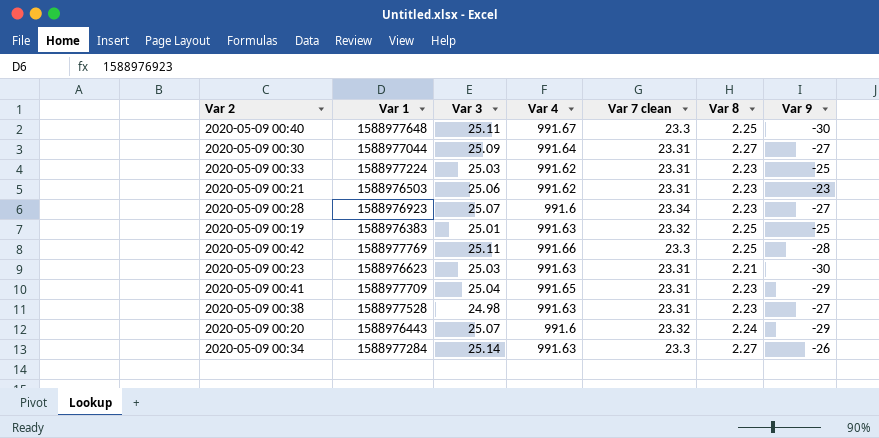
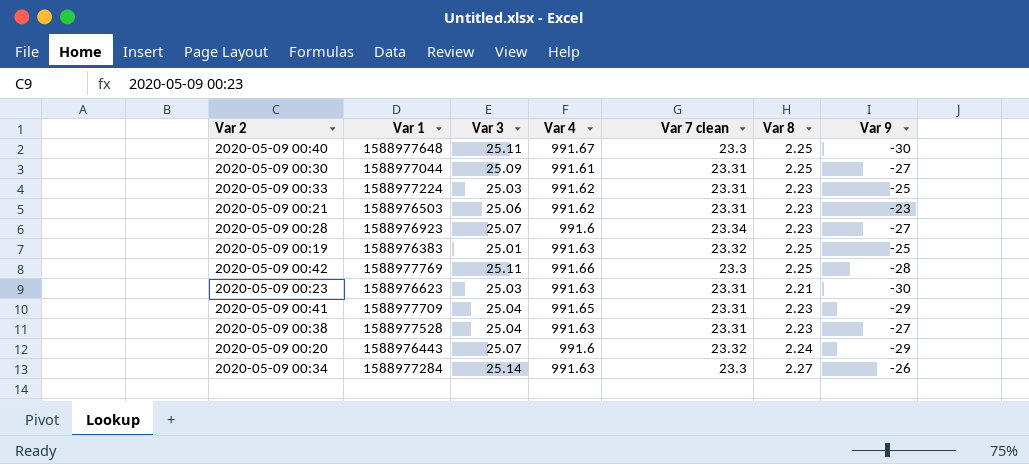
2020-05-09 00:30 | Var 4: 991.64 -> 991.61
2020-05-09 00:30 | Var 8: 2.27 -> 2.25
2020-05-09 00:38 | Var 3: 24.98 -> 25.04

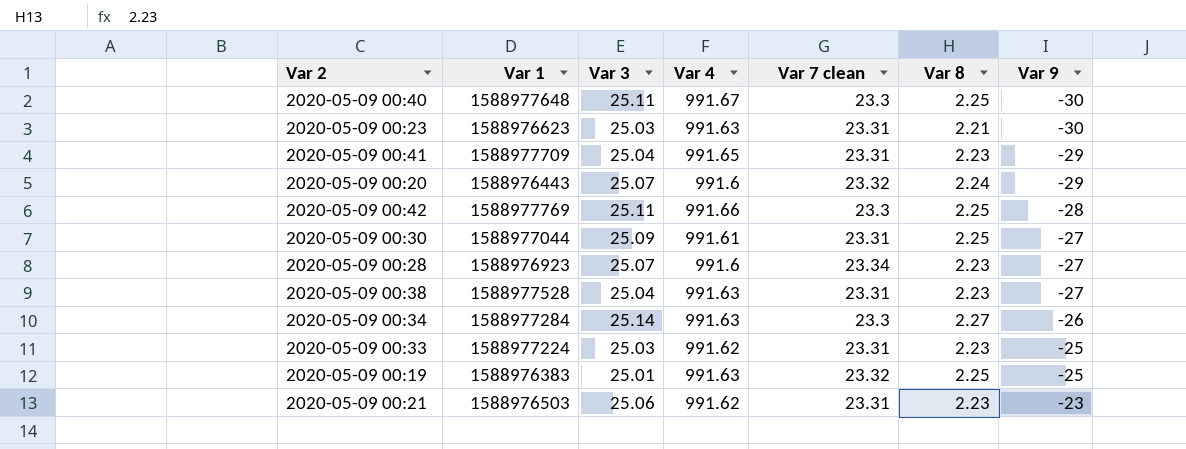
row order: none -> Var 9 ascending

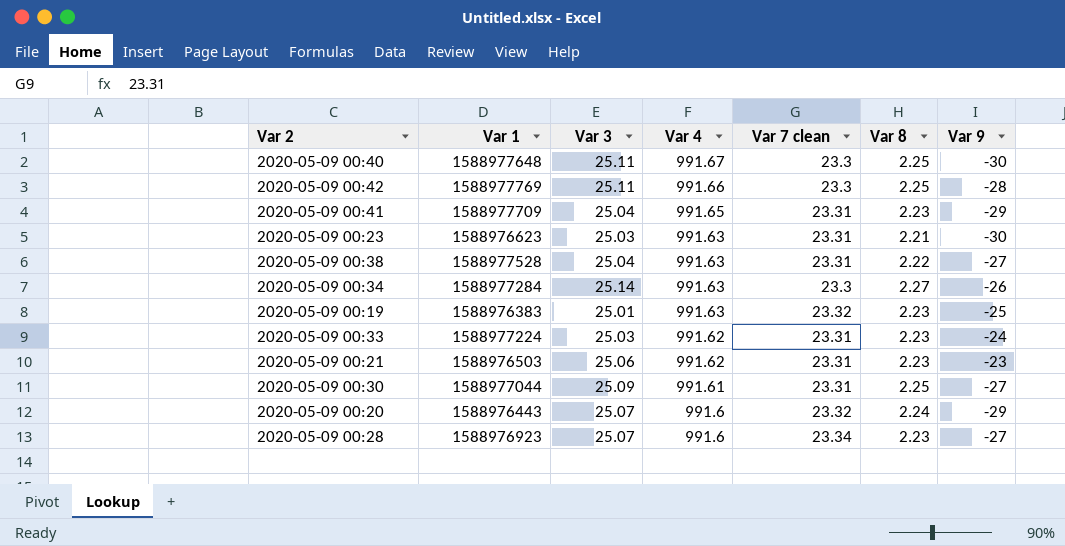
row order: Var 9 ascending -> Var 4 descending
2020-05-09 00:38 | Var 8: 2.23 -> 2.22
2020-05-09 00:19 | Var 8: 2.25 -> 2.23
2020-05-09 00:33 | Var 9: -25 -> -24

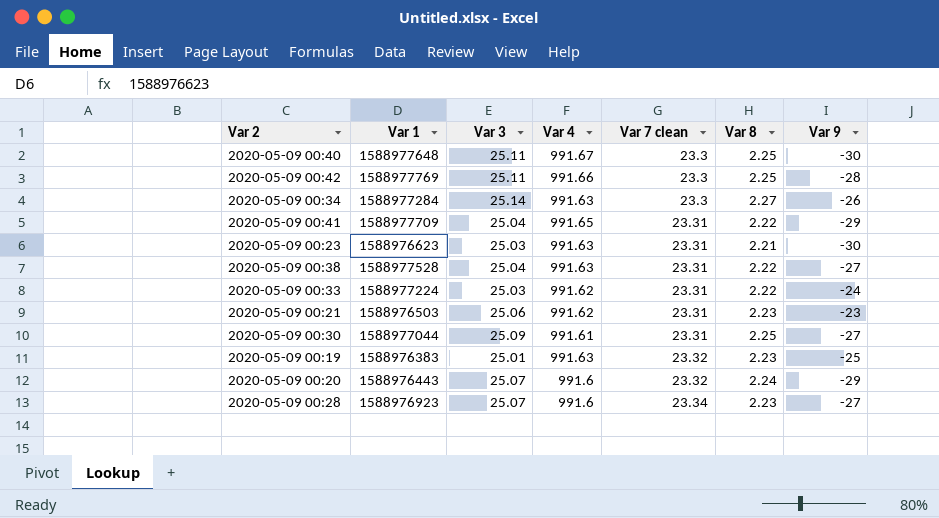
row order: Var 4 descending -> Var 7 clean ascending
2020-05-09 00:41 | Var 8: 2.23 -> 2.22
2020-05-09 00:33 | Var 8: 2.23 -> 2.22

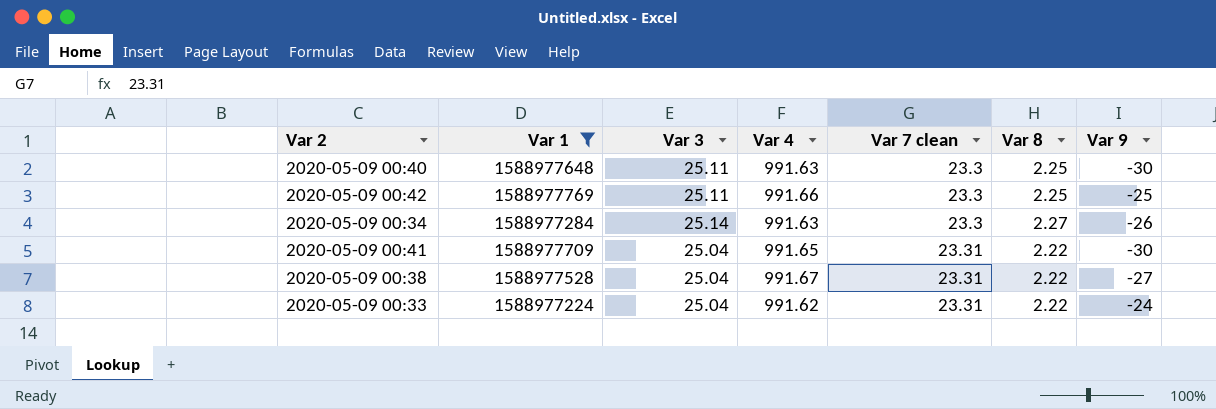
filter: none -> Var 1 >= 1588977224
2020-05-09 00:40 | Var 4: 991.67 -> 991.63
2020-05-09 00:42 | Var 9: -28 -> -25
2020-05-09 00:41 | Var 9: -29 -> -30
2020-05-09 00:38 | Var 4: 991.63 -> 991.67
2020-05-09 00:33 | Var 3: 25.03 -> 25.04

